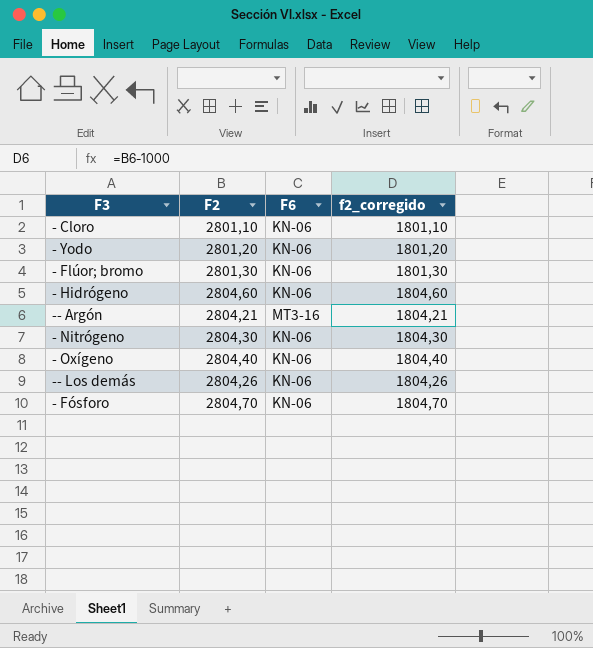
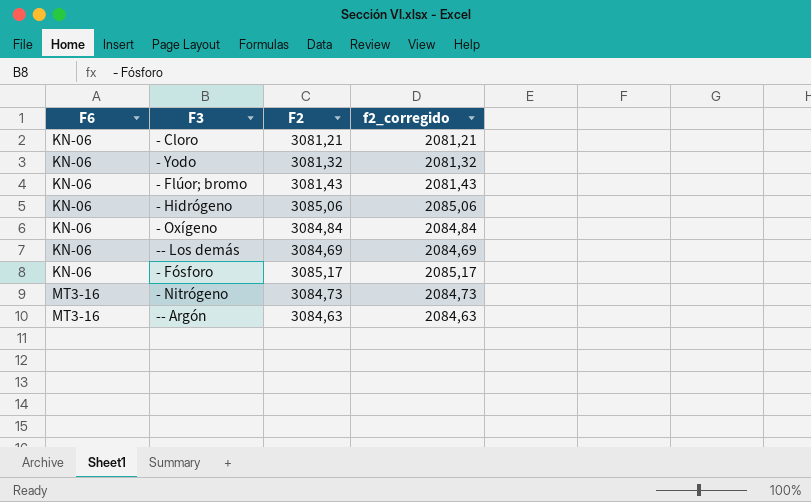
row order: none -> F6 ascending
column F6 | position: 3 -> 1
- Cloro | F2: 2801,10 -> 3081,21
- Cloro | f2_corregido: 1801,10 -> 2081,21
- Yodo | F2: 2801,20 -> 3081,32
- Yodo | f2_corregido: 1801,20 -> 2081,32
- Flúor; bromo | F2: 2801,30 -> 3081,43
- Flúor; bromo | f2_corregido: 1801,30 -> 2081,43
- Hidrógeno | F2: 2804,60 -> 3085,06
- Hidrógeno | f2_corregido: 1804,60 -> 2085,06
- Oxígeno | F2: 2804,40 -> 3084,84
- Oxígeno | f2_corregido: 1804,40 -> 2084,84
-- Los demás | F2: 2804,26 -> 3084,69
-- Los demás | f2_corregido: 1804,26 -> 2084,69
- Fósforo | F2: 2804,70 -> 3085,17
- Fósforo | f2_corregido: 1804,70 -> 2085,17
- Nitrógeno | F6: KN-06 -> MT3-16
- Nitrógeno | F2: 2804,30 -> 3084,73
- Nitrógeno | f2_corregido: 1804,30 -> 2084,73
-- Argón | F2: 2804,21 -> 3084,63
-- Argón | f2_corregido: 1804,21 -> 2084,63

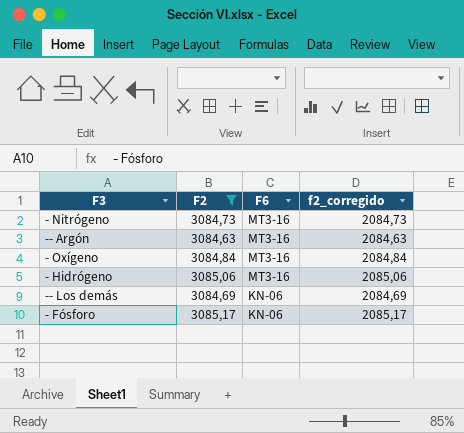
filter: none -> F2 >= 3084,63
row order: F6 ascending -> F6 descending
column F6 | position: 1 -> 3
- Oxígeno | F6: KN-06 -> MT3-16
- Hidrógeno | F6: KN-06 -> MT3-16

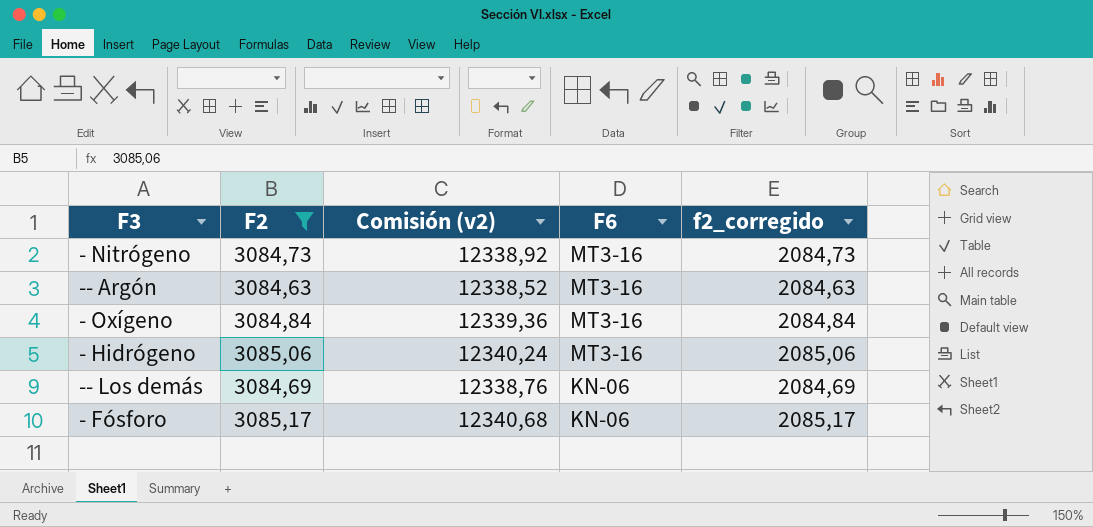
column Comisión (v2) | formula: none -> [F2] * 4

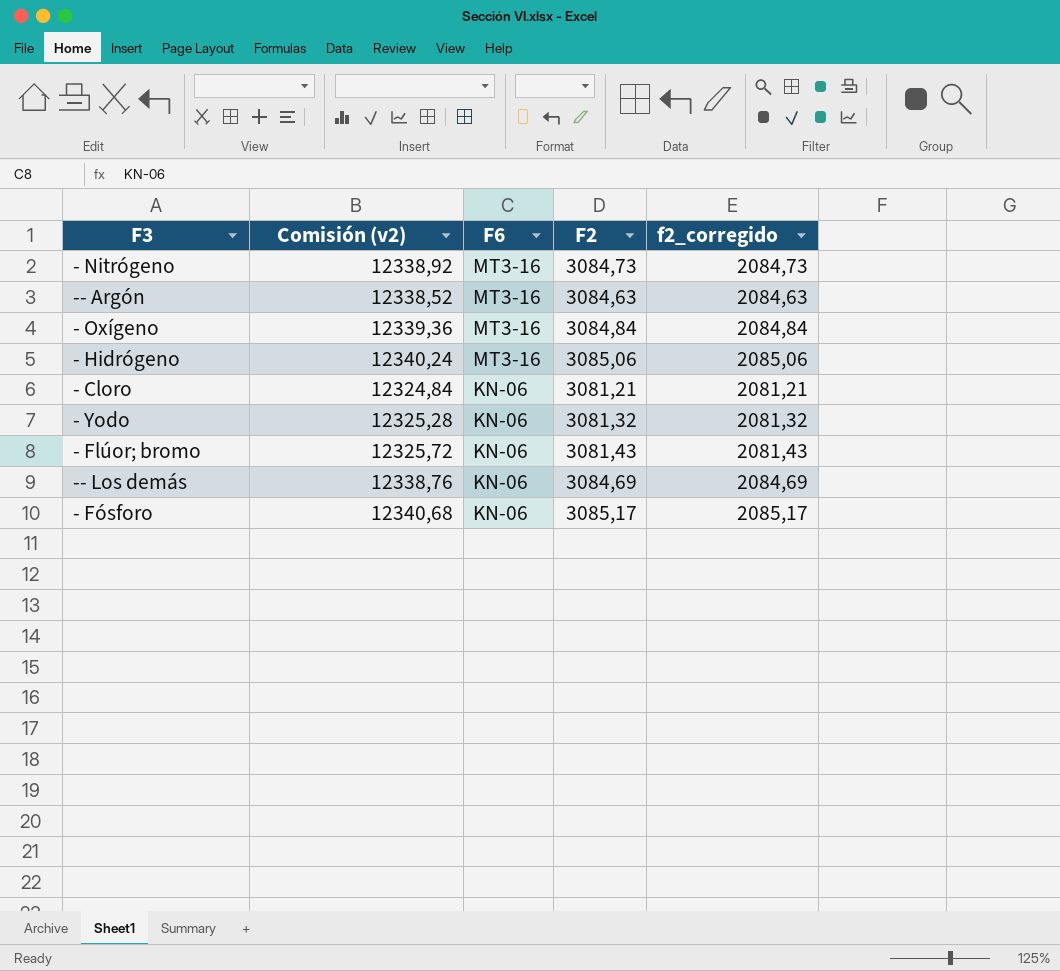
filter: F2 >= 3084,63 -> none
column F2 | position: 2 -> 4

